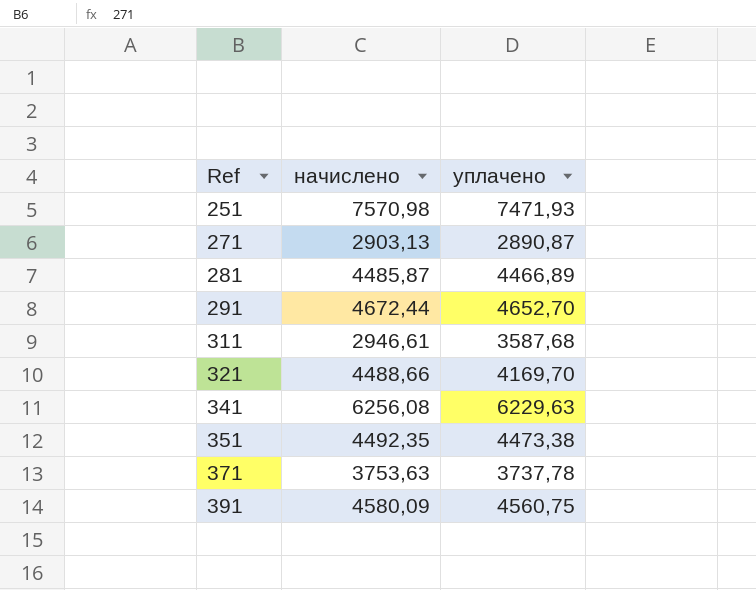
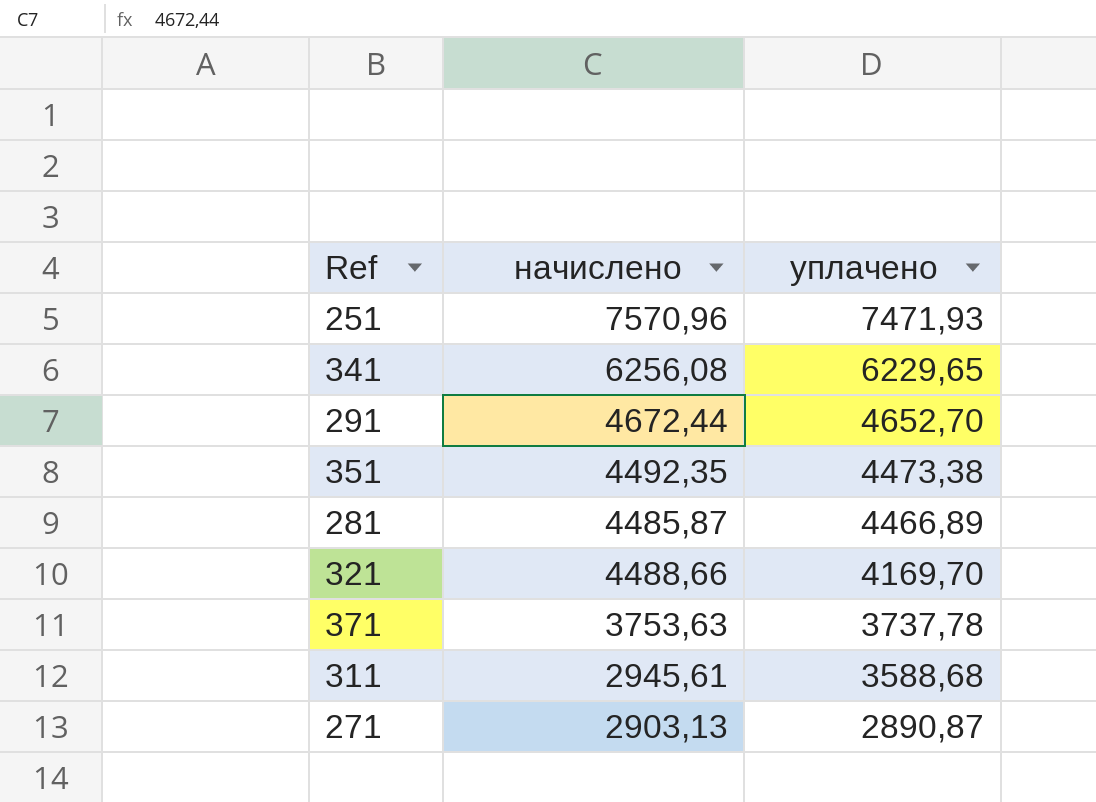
row order: Ref ascending -> уплачено descending
row 391: 4580,09 | 4560,75 -> none
251 | начислено: 7570,98 -> 7570,96
341 | уплачено: 6229,63 -> 6229,65
311 | начислено: 2946,61 -> 2945,61
311 | уплачено: 3587,68 -> 3588,68

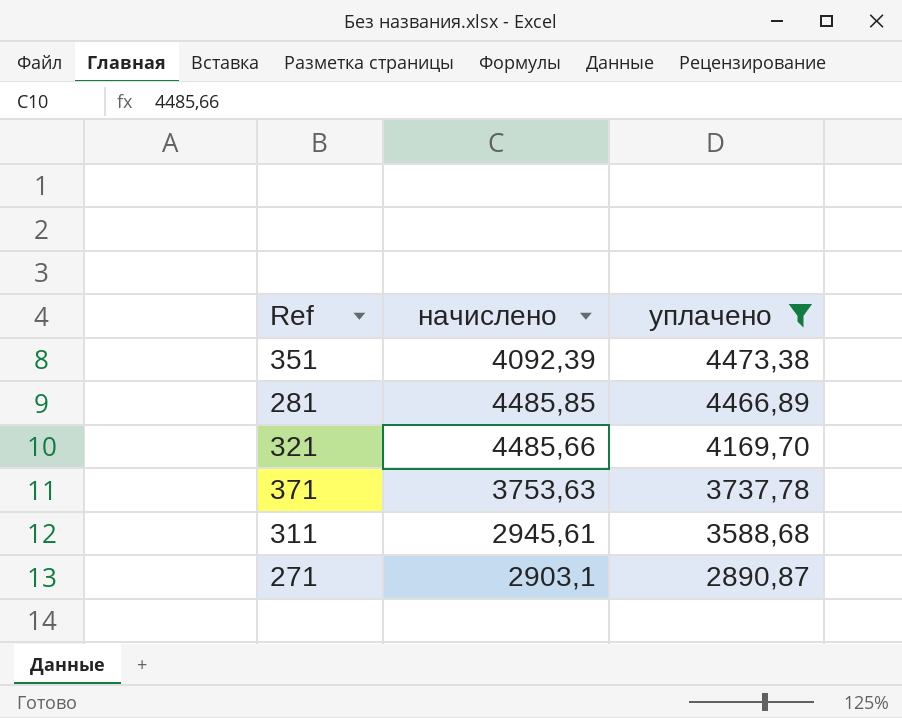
filter: none -> уплачено <= 4473,38
351 | начислено: 4492,35 -> 4092,39
281 | начислено: 4485,87 -> 4485,85
321 | начислено: 4488,66 -> 4485,66
271 | начислено: 2903,13 -> 2903,1

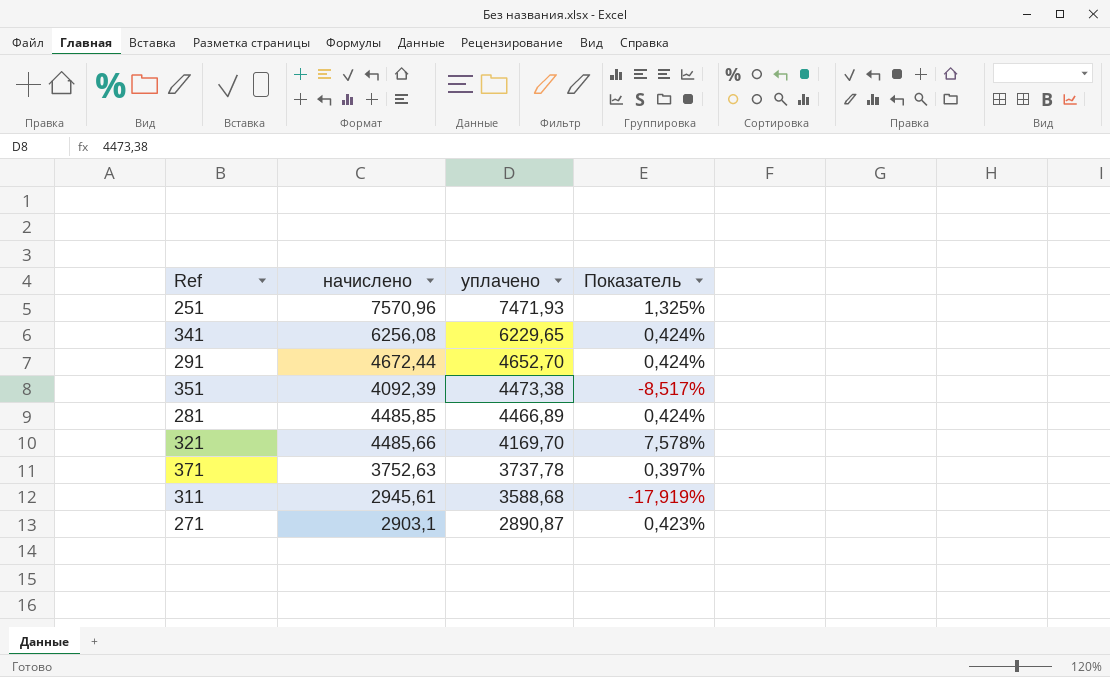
filter: уплачено <= 4473,38 -> none
column Показатель | formula: none -> ([начислено] - [уплачено]) / [уплачено]
371 | начислено: 3753,63 -> 3752,63

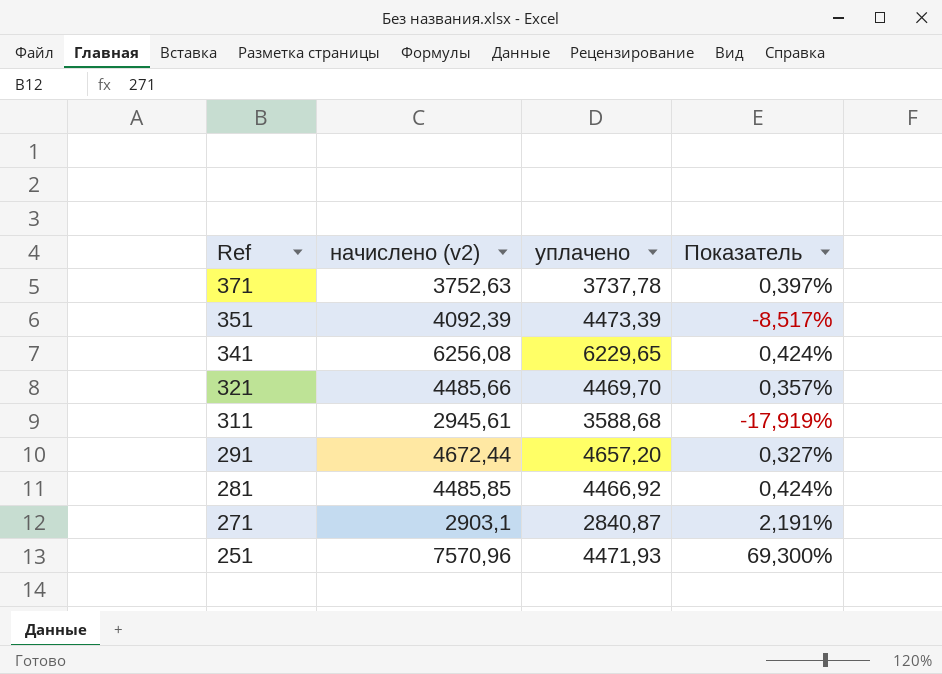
row order: уплачено descending -> Ref descending
column name: начислено -> начислено (v2)
351 | уплачено: 4473,38 -> 4473,39
321 | уплачено: 4169,70 -> 4469,70
321 | Показатель: 7,578% -> 0,357%
291 | уплачено: 4652,70 -> 4657,20
291 | Показатель: 0,424% -> 0,327%
281 | уплачено: 4466,89 -> 4466,92
271 | уплачено: 2890,87 -> 2840,87
271 | Показатель: 0,423% -> 2,191%
251 | уплачено: 7471,93 -> 4471,93
251 | Показатель: 1,325% -> 69,300%

